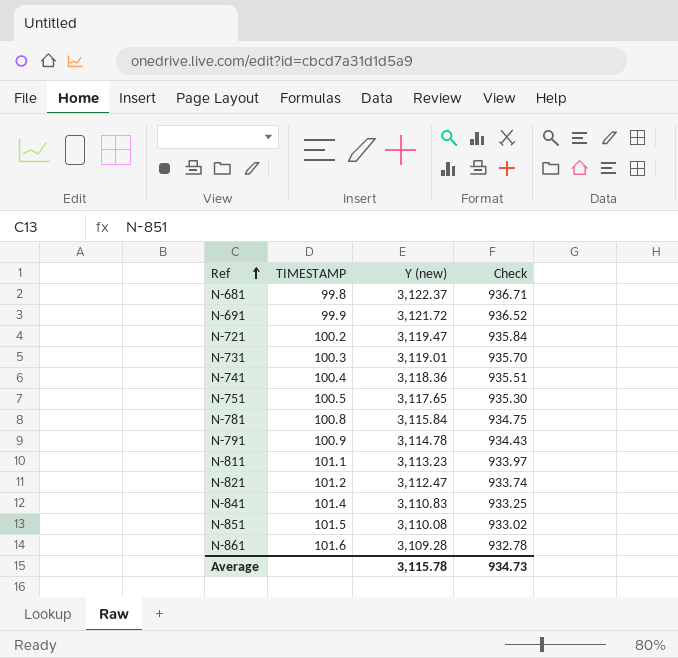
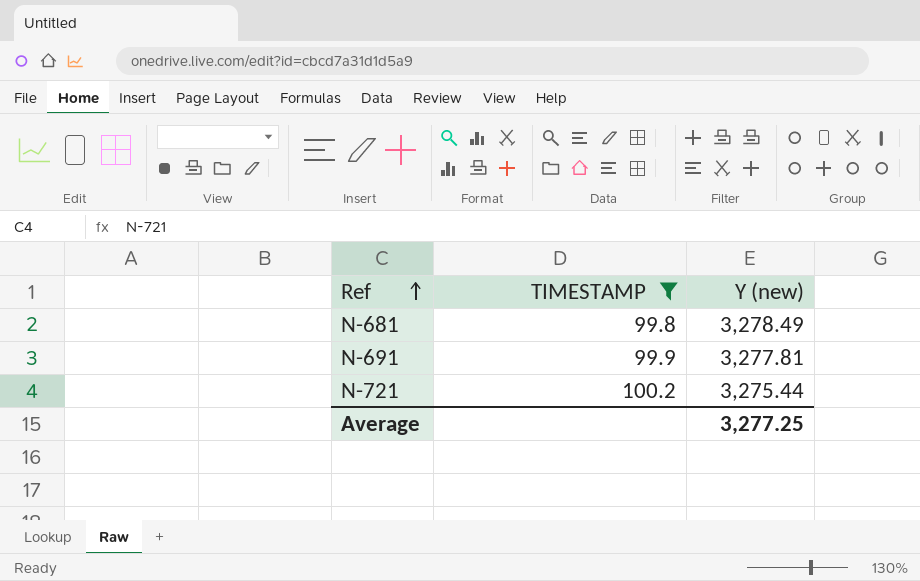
filter: none -> TIMESTAMP <= 100.2
column Check | formula: [Y (new)] * 0.3 -> none
N-681 | Y (new): 3,122.37 -> 3,278.49
N-691 | Y (new): 3,121.72 -> 3,277.81
N-721 | Y (new): 3,119.47 -> 3,275.44
Average | Y (new): 3,115.78 -> 3,277.25

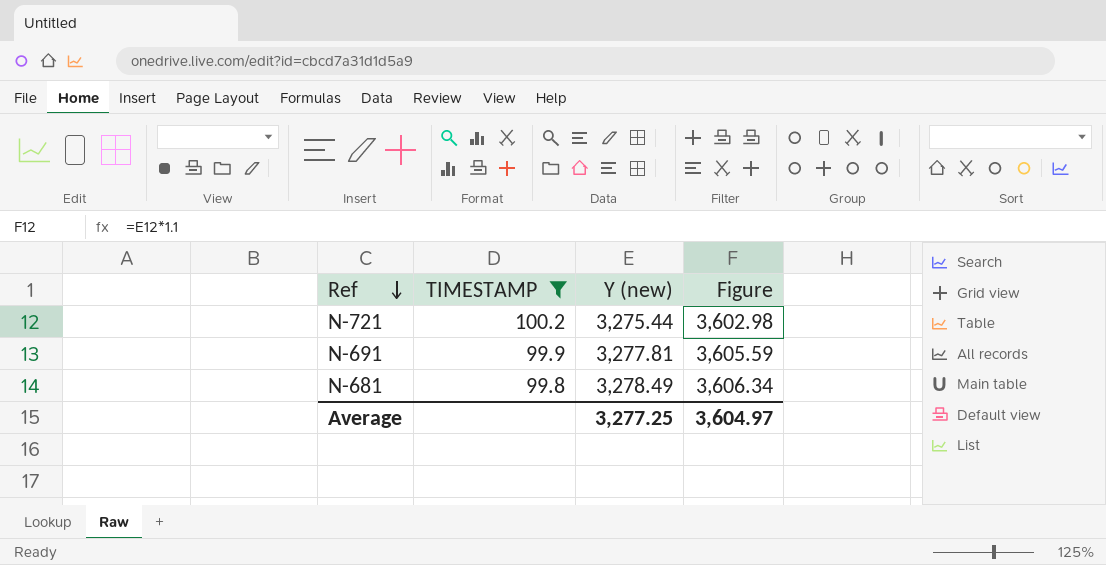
row order: Ref ascending -> Ref descending
column Figure | formula: none -> [Y (new)] * 1.1

